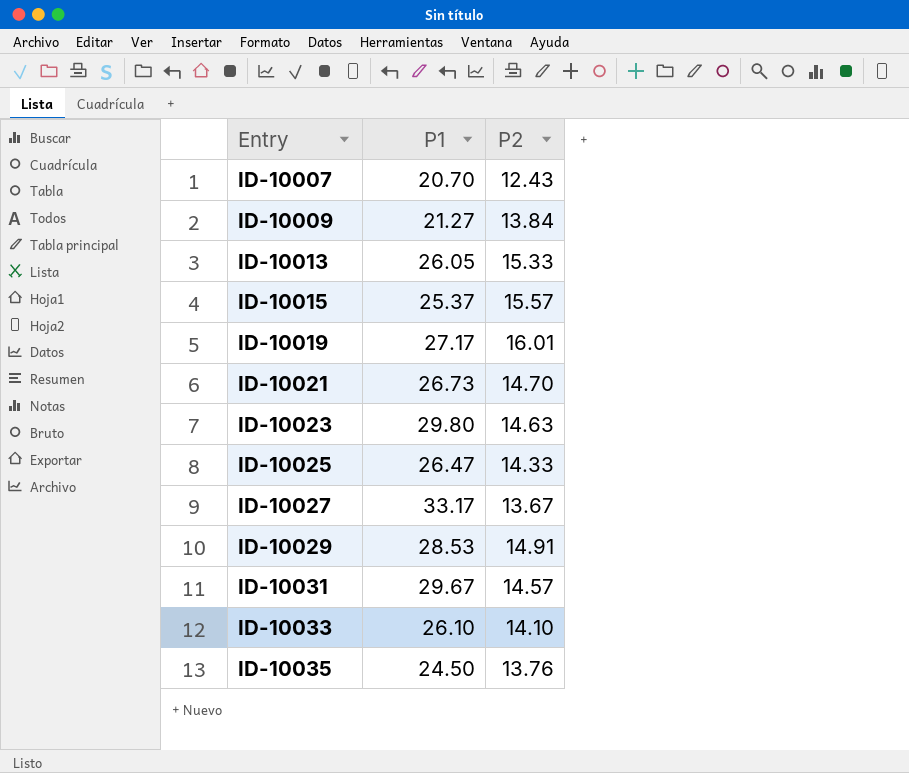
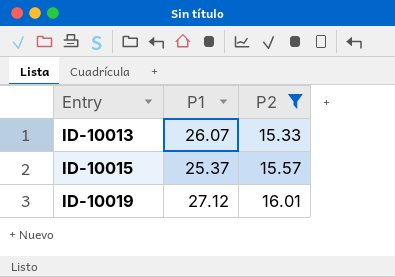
filter: none -> P2 >= 15.33
ID-10013 | P1: 26.05 -> 26.07
ID-10019 | P1: 27.17 -> 27.12

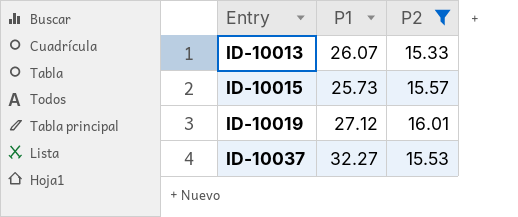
ID-10015 | P1: 25.37 -> 25.73
row ID-10037: none -> 32.27 | 15.53

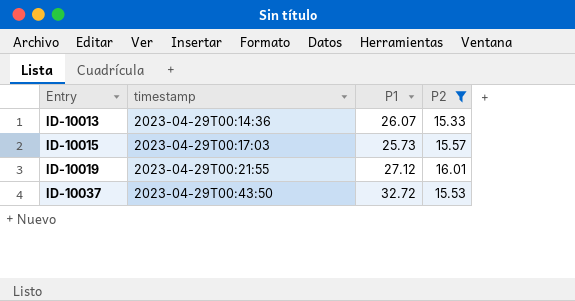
column timestamp | position: none -> 2
ID-10037 | P1: 32.27 -> 32.72

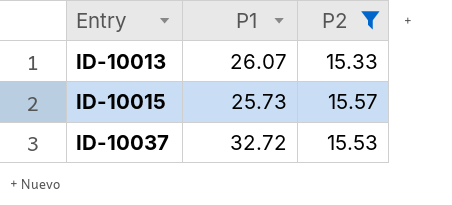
column timestamp | position: 2 -> none
row ID-10019: 2023-04-29T00:21:55 | 27.12 | 16.01 -> none

